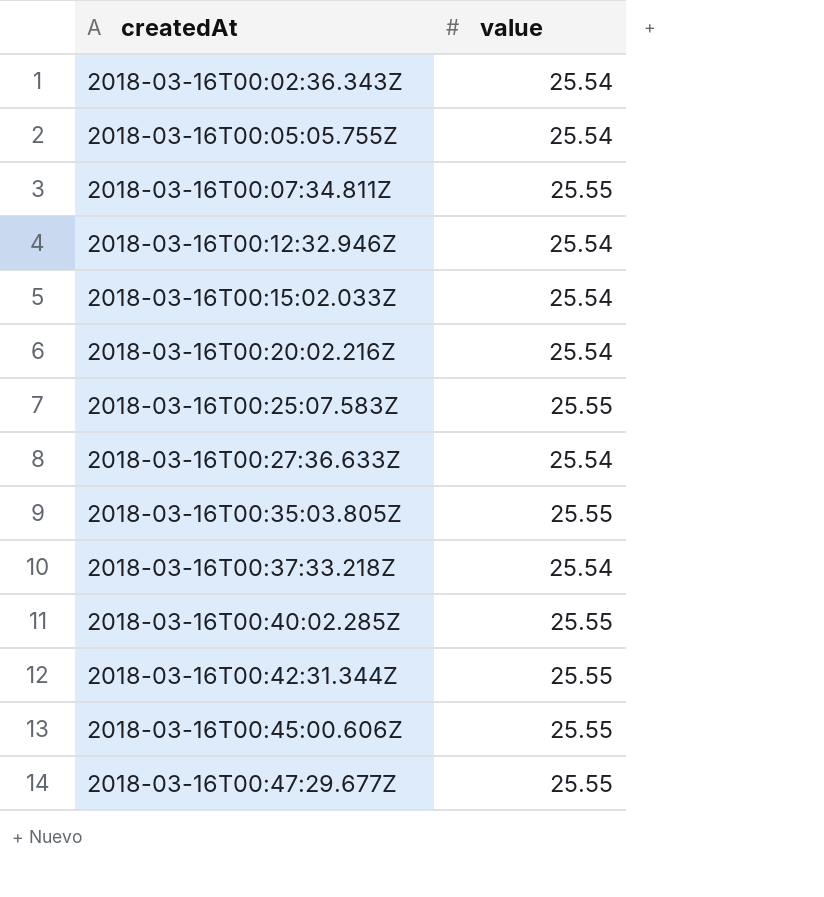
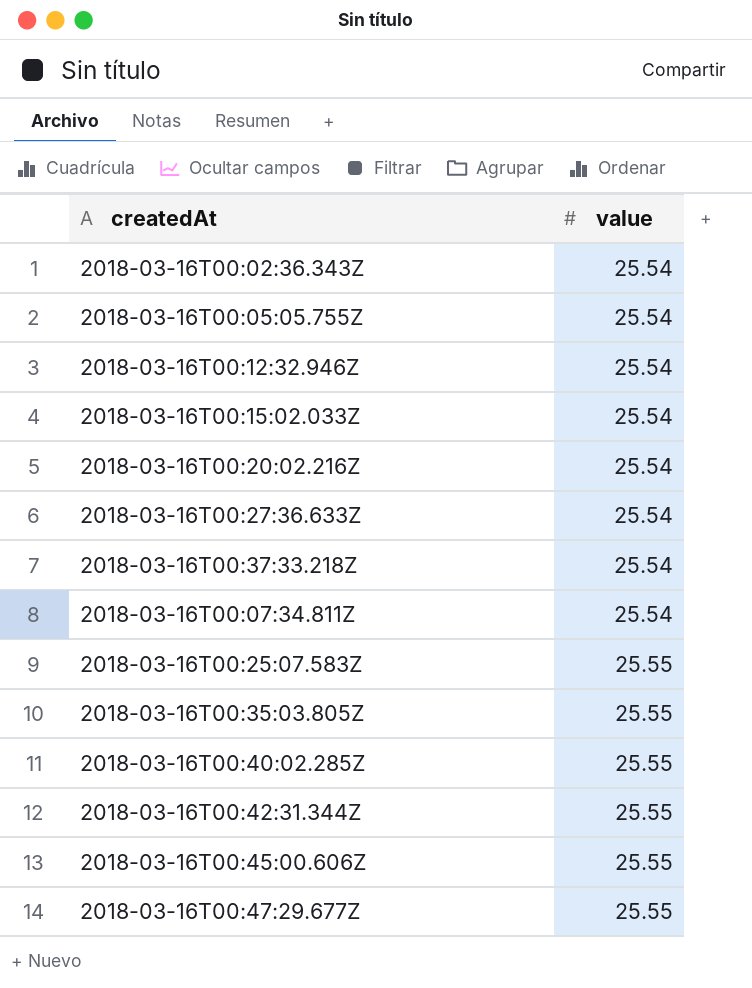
row order: createdAt ascending -> value ascending
2018-03-16T00:07:34.811Z | value: 25.55 -> 25.54

